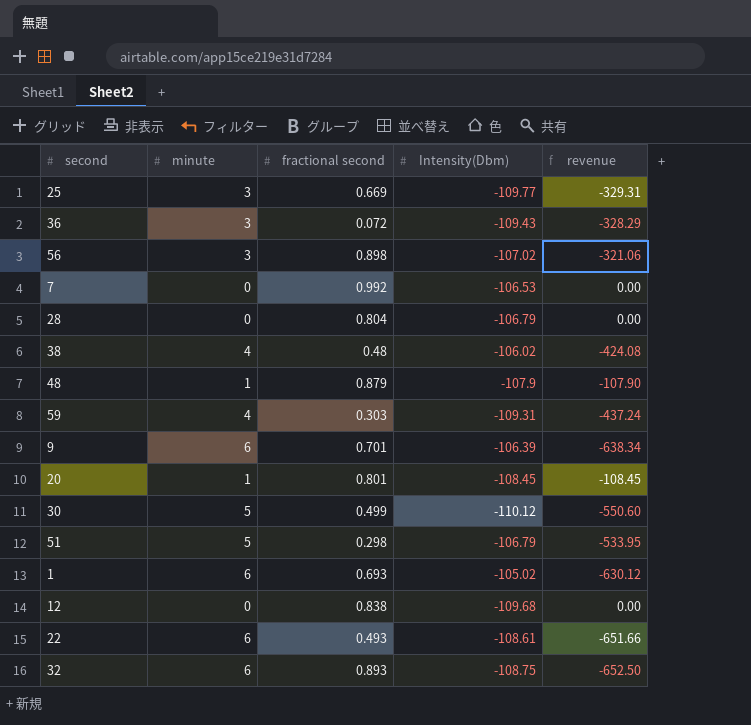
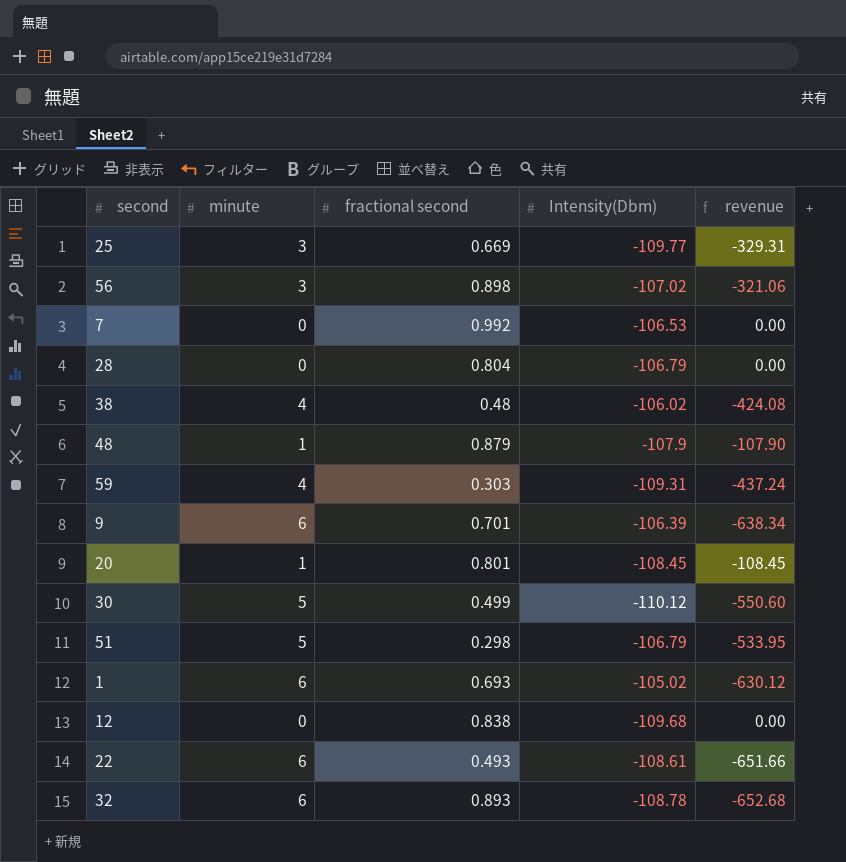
row 36: 3 | 0.072 | -109.43 | -328.29 -> none
32 | Intensity(Dbm): -108.75 -> -108.78
32 | revenue: -652.50 -> -652.68

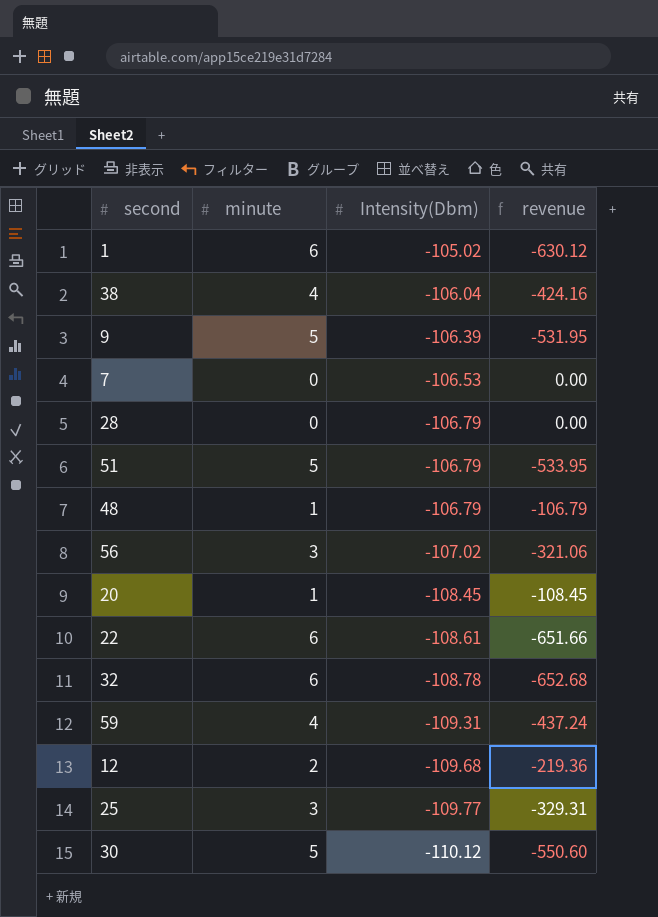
row order: none -> Intensity(Dbm) descending
column fractional second | position: 3 -> none
38 | Intensity(Dbm): -106.02 -> -106.04
38 | revenue: -424.08 -> -424.16
9 | minute: 6 -> 5
9 | revenue: -638.34 -> -531.95
48 | Intensity(Dbm): -107.9 -> -106.79
48 | revenue: -107.90 -> -106.79
12 | minute: 0 -> 2
12 | revenue: 0.00 -> -219.36

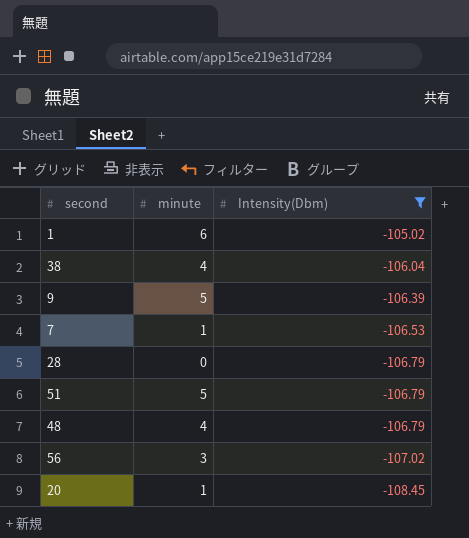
filter: none -> Intensity(Dbm) >= -108.45
column revenue | formula: [minute] * [Intensity(Dbm)] -> none
7 | minute: 0 -> 1
48 | minute: 1 -> 4

